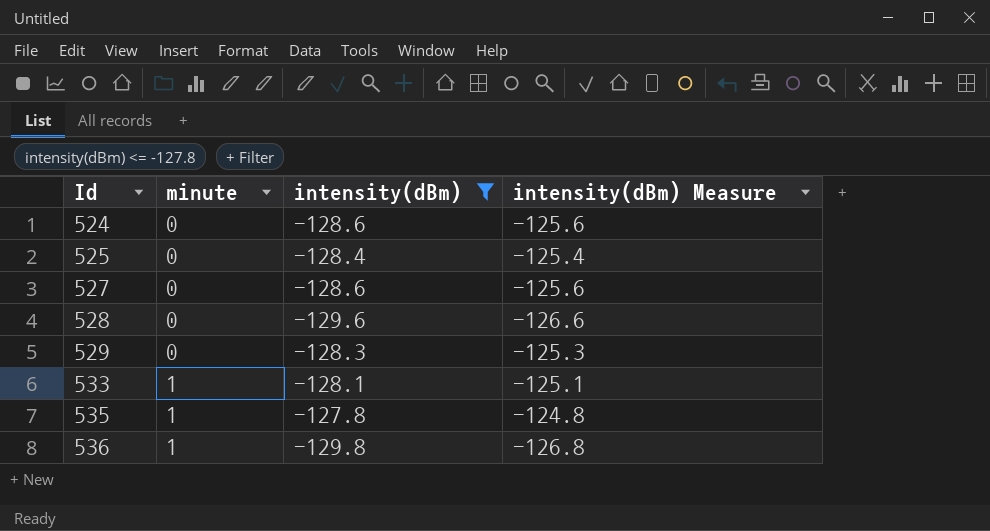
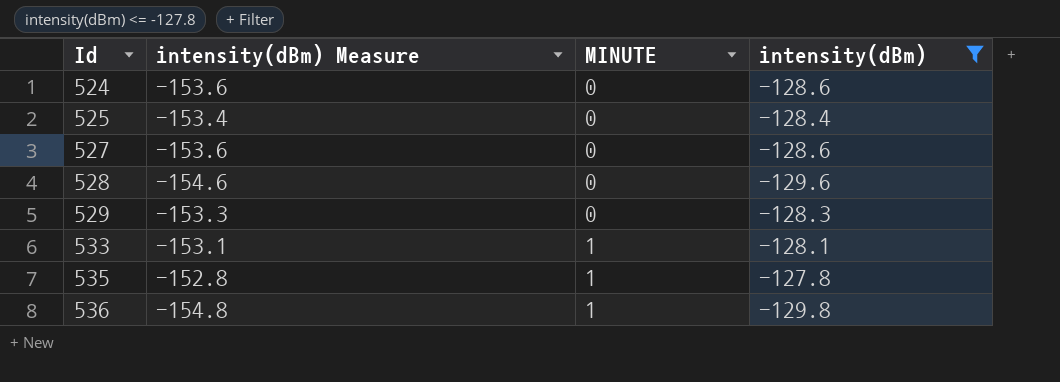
column intensity(dBm) Measure | formula: [intensity(dBm)] + 3 -> [intensity(dBm)] - 25
column intensity(dBm) Measure | position: 4 -> 2
column name: minute -> MINUTE

